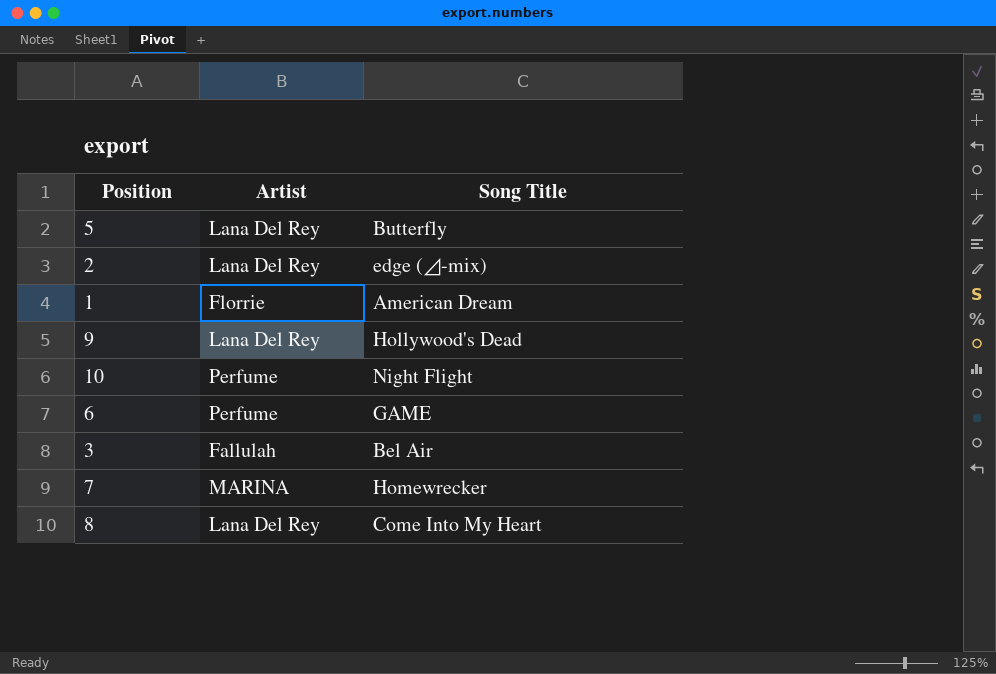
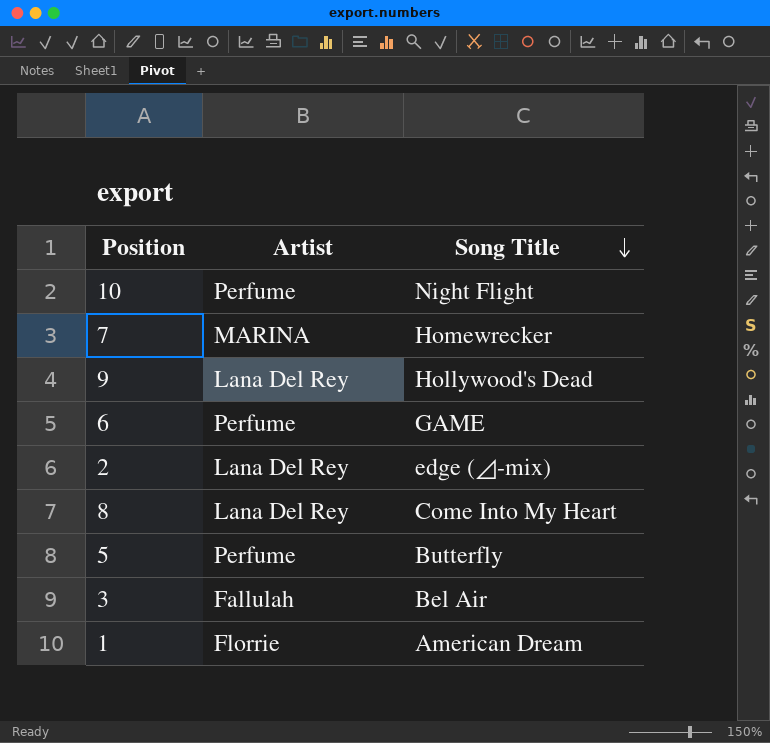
row order: none -> Song Title descending
5 | Artist: Lana Del Rey -> Perfume

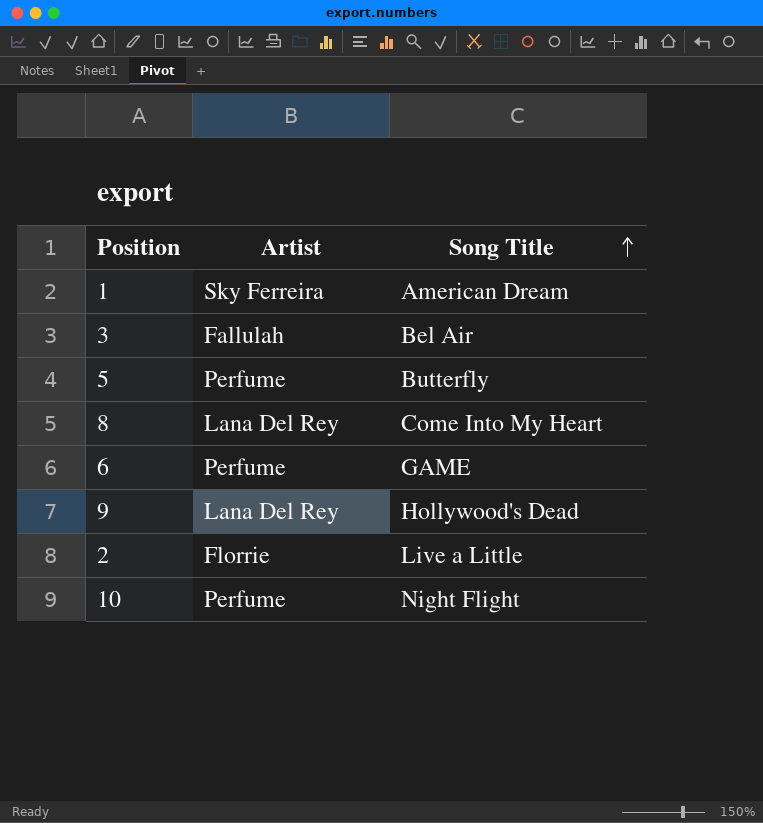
row order: Song Title descending -> Song Title ascending
row 7: MARINA | Homewrecker -> none
1 | Artist: Florrie -> Sky Ferreira
2 | Artist: Lana Del Rey -> Florrie
2 | Song Title: edge (⊿-mix) -> Live a Little

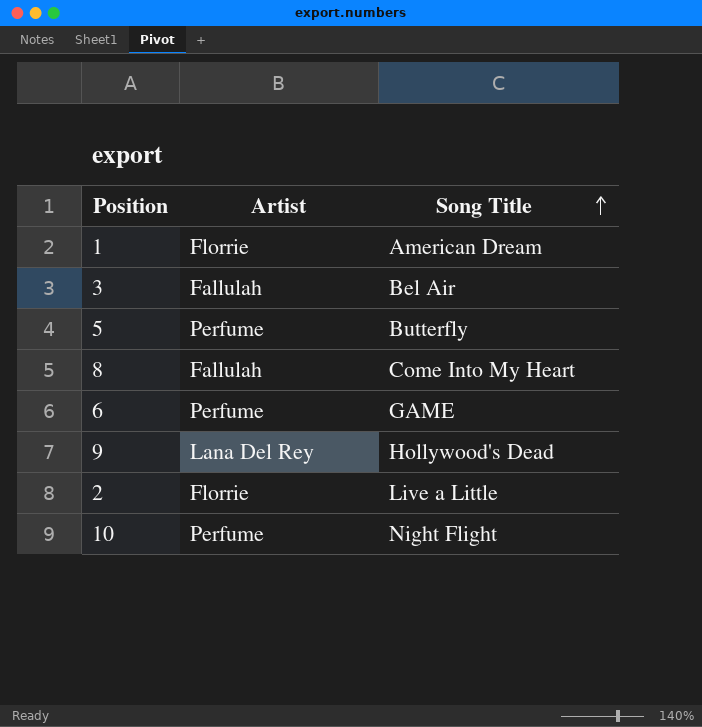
1 | Artist: Sky Ferreira -> Florrie
8 | Artist: Lana Del Rey -> Fallulah

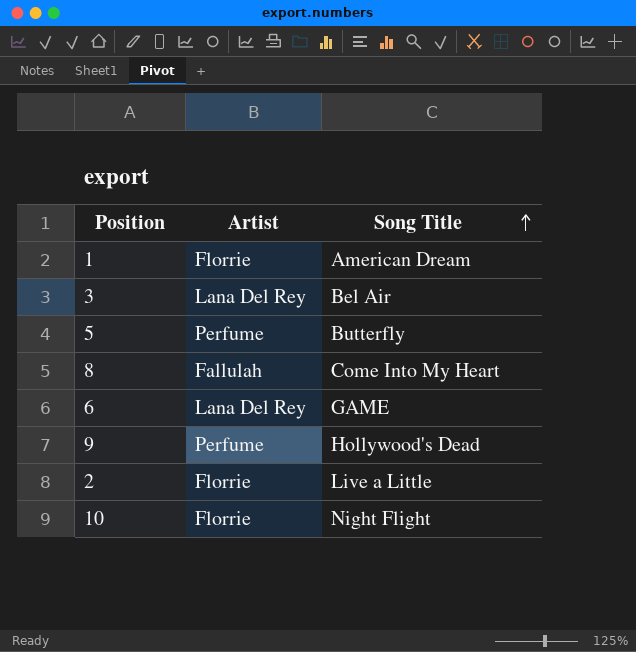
3 | Artist: Fallulah -> Lana Del Rey
6 | Artist: Perfume -> Lana Del Rey
9 | Artist: Lana Del Rey -> Perfume
10 | Artist: Perfume -> Florrie

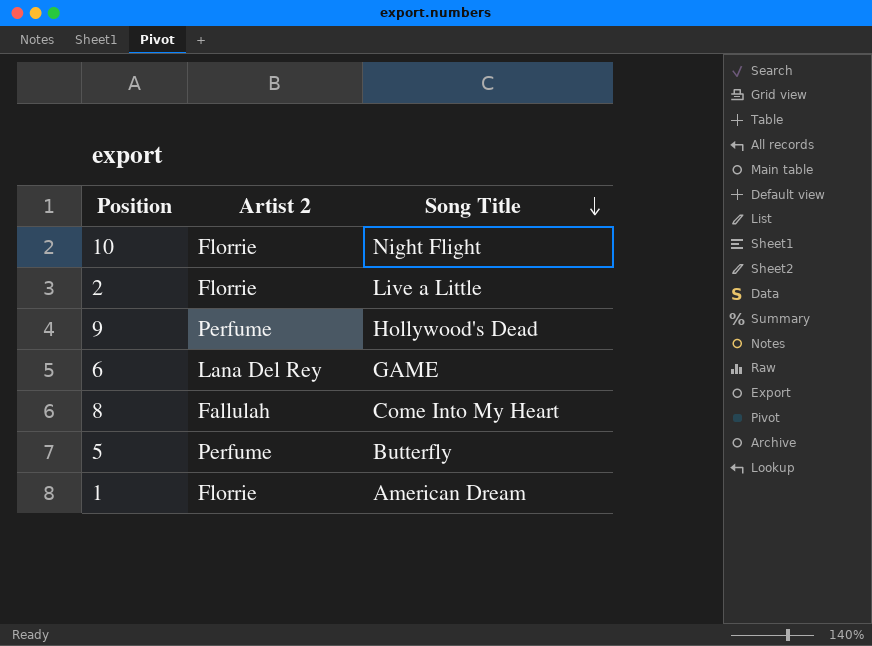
row order: Song Title ascending -> Song Title descending
column name: Artist -> Artist 2
row 3: Lana Del Rey | Bel Air -> none

